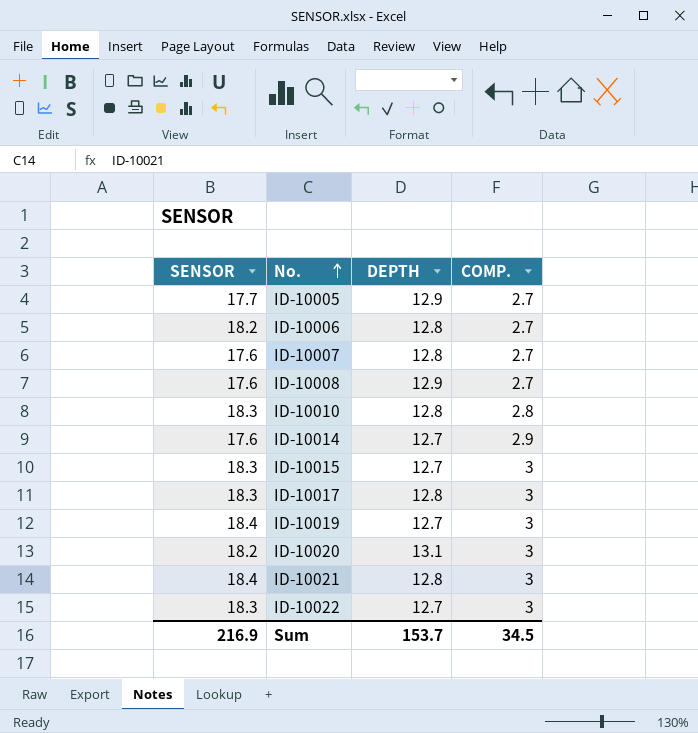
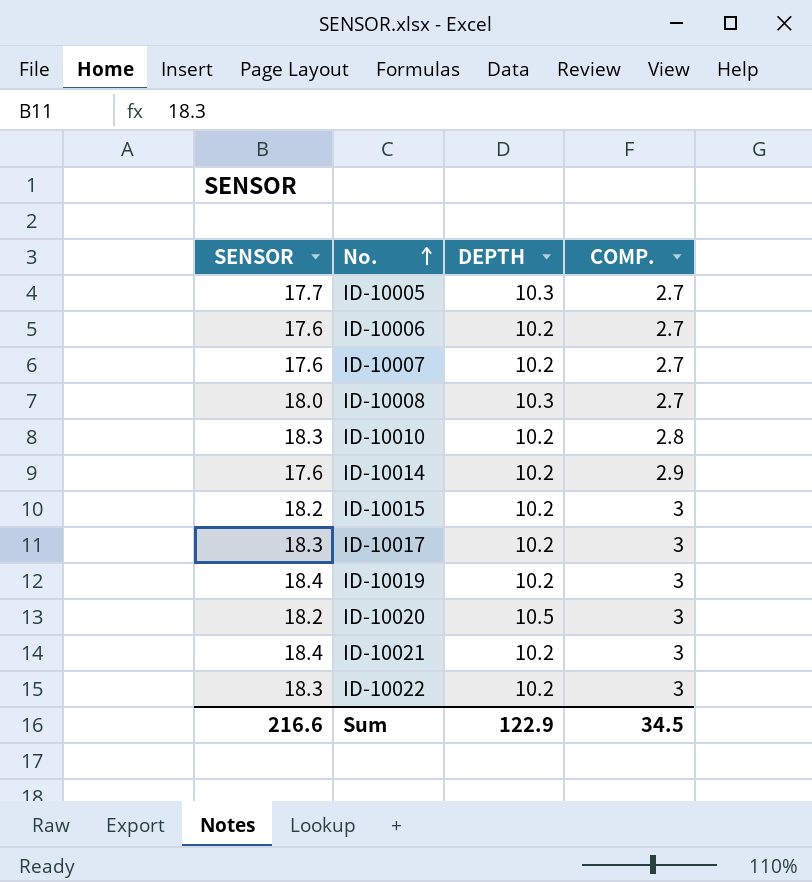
ID-10005 | DEPTH: 12.9 -> 10.3
ID-10006 | SENSOR: 18.2 -> 17.6
ID-10006 | DEPTH: 12.8 -> 10.2
ID-10007 | DEPTH: 12.8 -> 10.2
ID-10008 | SENSOR: 17.6 -> 18.0
ID-10008 | DEPTH: 12.9 -> 10.3
ID-10010 | DEPTH: 12.8 -> 10.2
ID-10014 | DEPTH: 12.7 -> 10.2
ID-10015 | SENSOR: 18.3 -> 18.2
ID-10015 | DEPTH: 12.7 -> 10.2
ID-10017 | DEPTH: 12.8 -> 10.2
ID-10019 | DEPTH: 12.7 -> 10.2
ID-10020 | DEPTH: 13.1 -> 10.5
ID-10021 | DEPTH: 12.8 -> 10.2
ID-10022 | DEPTH: 12.7 -> 10.2
Sum | SENSOR: 216.9 -> 216.6
Sum | DEPTH: 153.7 -> 122.9

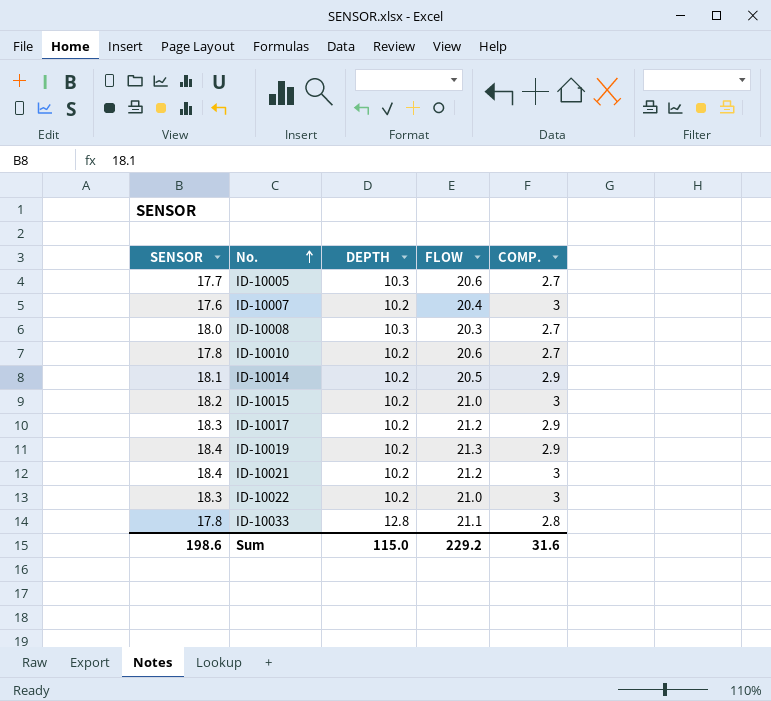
column FLOW | position: none -> 4
row ID-10006: 17.6 | 10.2 | 2.7 -> none
row ID-10020: 18.2 | 10.5 | 3 -> none
ID-10007 | COMP.: 2.7 -> 3
ID-10010 | SENSOR: 18.3 -> 17.8
ID-10010 | COMP.: 2.8 -> 2.7
ID-10014 | SENSOR: 17.6 -> 18.1
ID-10017 | COMP.: 3 -> 2.9
ID-10019 | COMP.: 3 -> 2.9
row ID-10033: none -> 17.8 | 12.8 | 21.1 | 2.8
Sum | SENSOR: 216.6 -> 198.6
Sum | DEPTH: 122.9 -> 115.0
Sum | COMP.: 34.5 -> 31.6

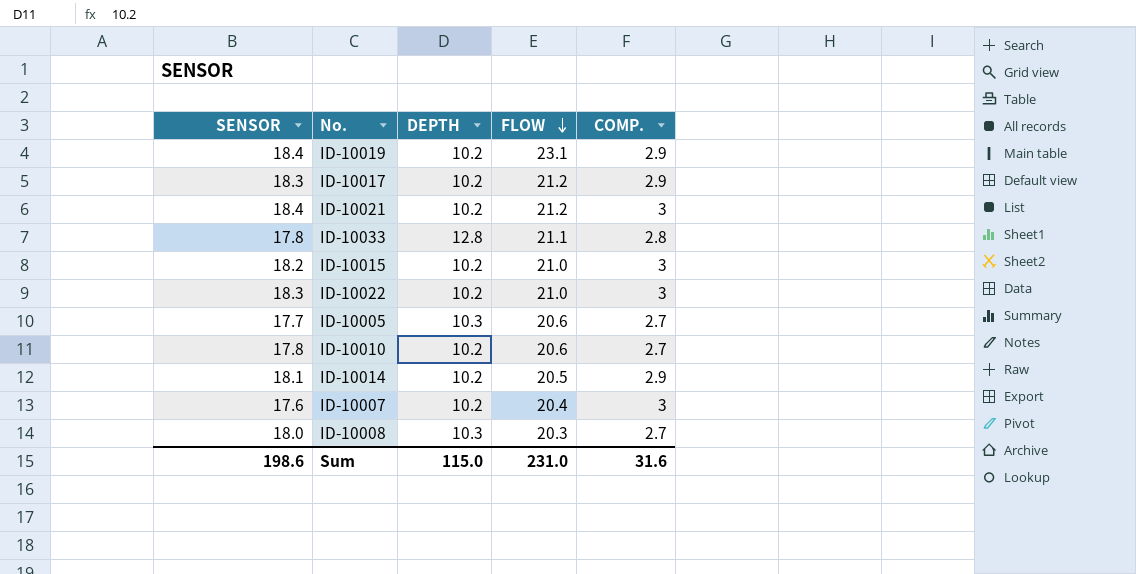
row order: No. ascending -> FLOW descending
ID-10019 | FLOW: 21.3 -> 23.1
Sum | FLOW: 229.2 -> 231.0

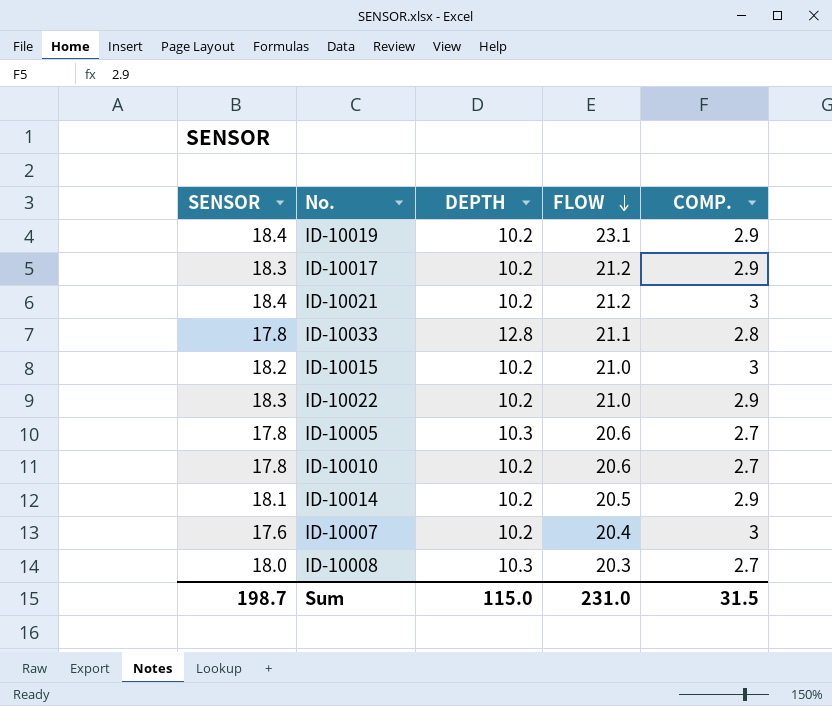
ID-10022 | COMP.: 3 -> 2.9
ID-10005 | SENSOR: 17.7 -> 17.8
Sum | SENSOR: 198.6 -> 198.7
Sum | COMP.: 31.6 -> 31.5

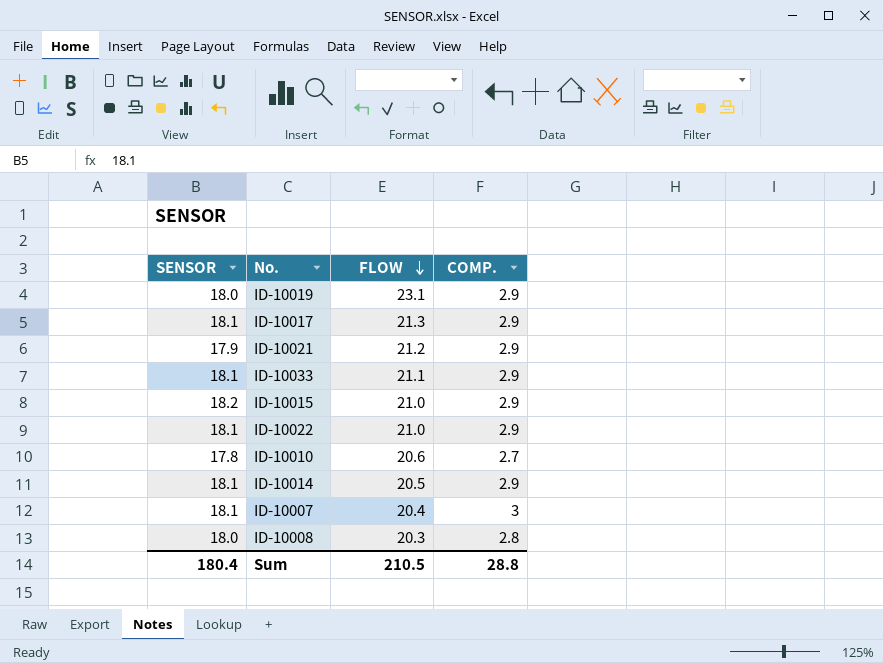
column DEPTH | position: 3 -> none
row ID-10005: 17.8 | 10.3 | 20.6 | 2.7 -> none
ID-10019 | SENSOR: 18.4 -> 18.0
ID-10017 | SENSOR: 18.3 -> 18.1
ID-10017 | FLOW: 21.2 -> 21.3
ID-10021 | SENSOR: 18.4 -> 17.9
ID-10021 | COMP.: 3 -> 2.9
ID-10033 | SENSOR: 17.8 -> 18.1
ID-10033 | COMP.: 2.8 -> 2.9
ID-10015 | COMP.: 3 -> 2.9
ID-10022 | SENSOR: 18.3 -> 18.1
ID-10007 | SENSOR: 17.6 -> 18.1
ID-10008 | COMP.: 2.7 -> 2.8
Sum | SENSOR: 198.7 -> 180.4
Sum | FLOW: 231.0 -> 210.5
Sum | COMP.: 31.5 -> 28.8

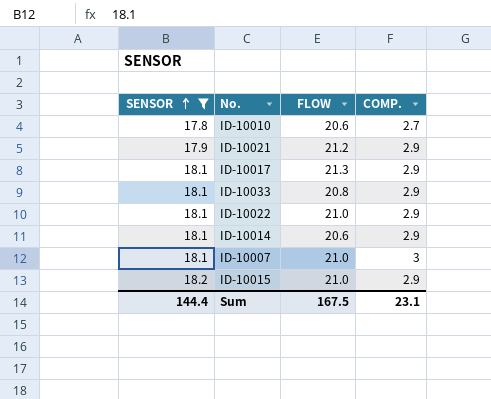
filter: none -> SENSOR != 18.0
row order: FLOW descending -> SENSOR ascending
ID-10033 | FLOW: 21.1 -> 20.8
ID-10014 | FLOW: 20.5 -> 20.6
ID-10007 | FLOW: 20.4 -> 21.0
Sum | SENSOR: 180.4 -> 144.4
Sum | FLOW: 210.5 -> 167.5
Sum | COMP.: 28.8 -> 23.1

